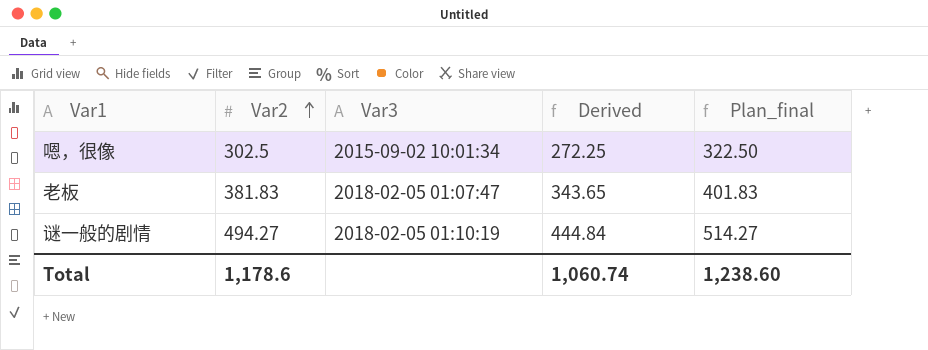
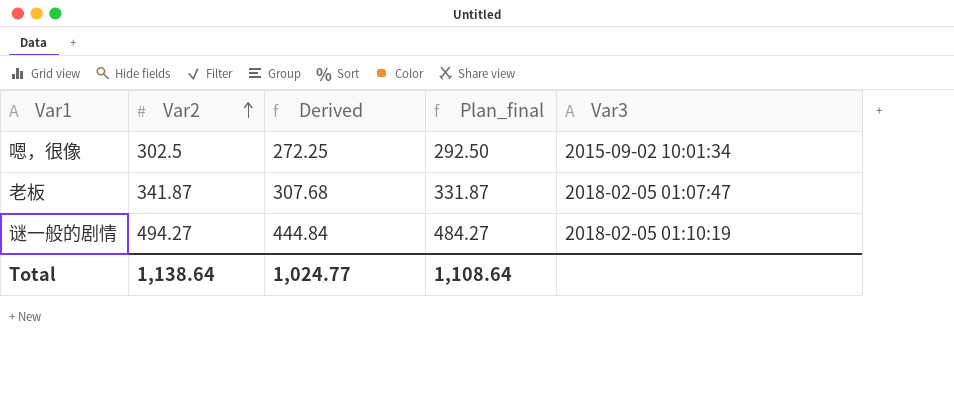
column Plan_final | formula: [Var2] + 20 -> [Var2] - 10
column Var3 | position: 3 -> 5
老板 | Var2: 381.83 -> 341.87
老板 | Derived: 343.65 -> 307.68
Total | Var2: 1,178.6 -> 1,138.64
Total | Derived: 1,060.74 -> 1,024.77
Total | Plan_final: 1,238.60 -> 1,108.64

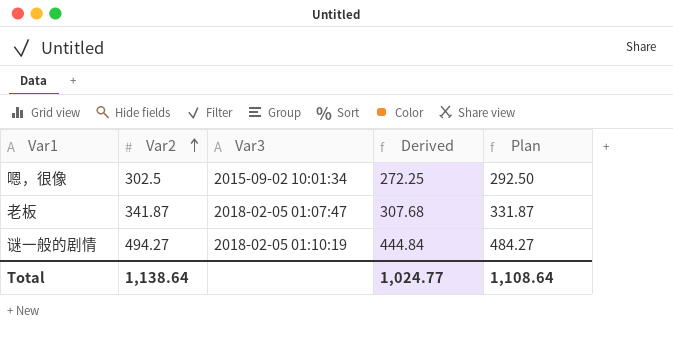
column Var3 | position: 5 -> 3
column name: Plan_final -> Plan

